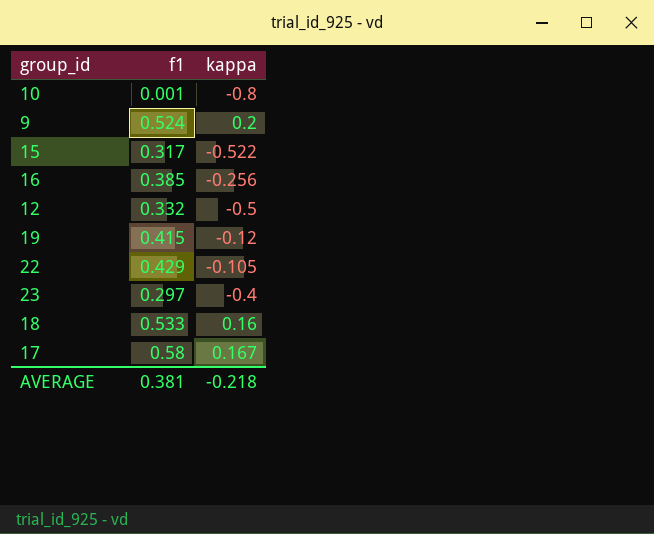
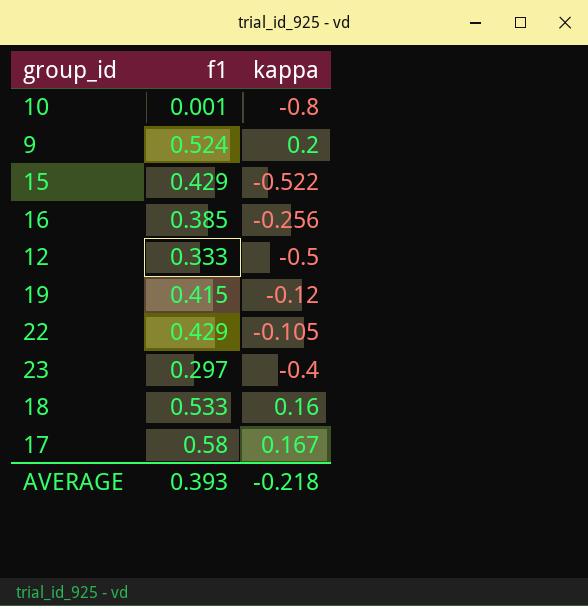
15 | f1: 0.317 -> 0.429
12 | f1: 0.332 -> 0.333
AVERAGE | f1: 0.381 -> 0.393

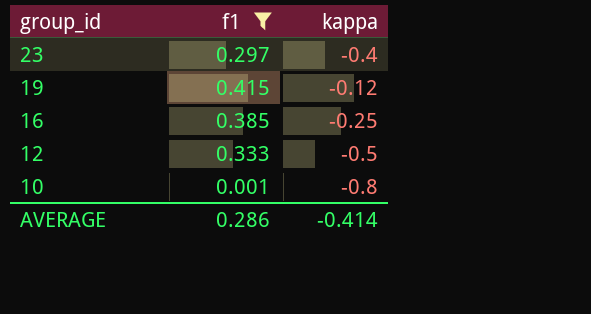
filter: none -> f1 <= 0.415
row order: none -> group_id descending
16 | kappa: -0.256 -> -0.25
AVERAGE | f1: 0.393 -> 0.286
AVERAGE | kappa: -0.218 -> -0.414

